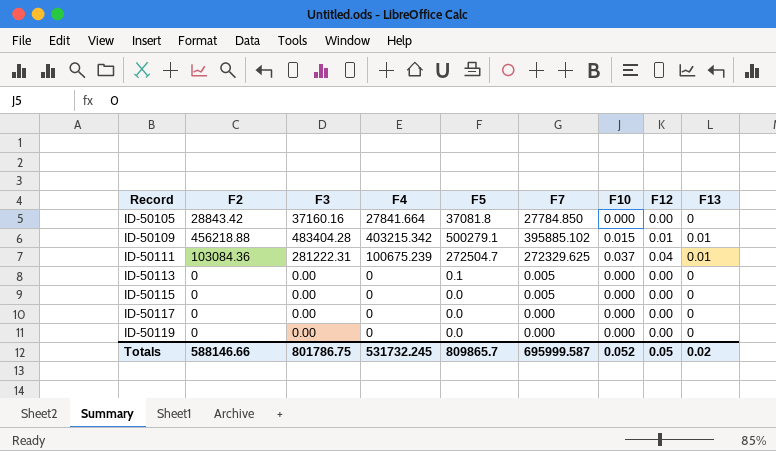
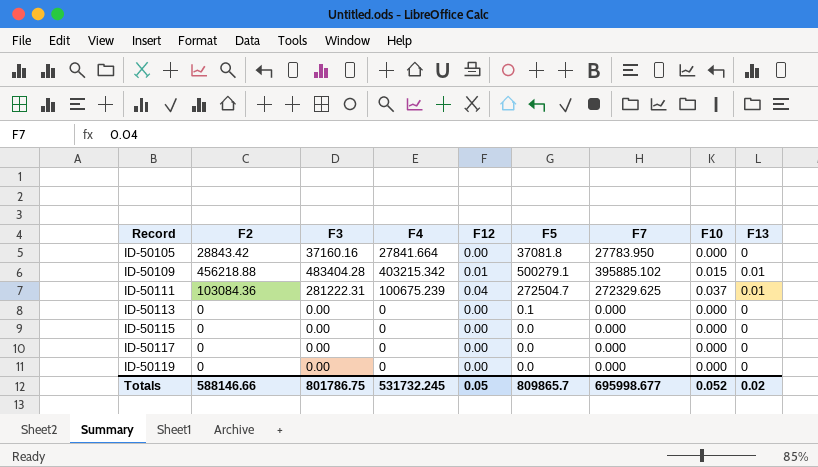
column F12 | position: 8 -> 5
ID-50105 | F7: 27784.850 -> 27783.950
ID-50113 | F7: 0.005 -> 0.000
ID-50115 | F7: 0.005 -> 0.000
Totals | F7: 695999.587 -> 695998.677

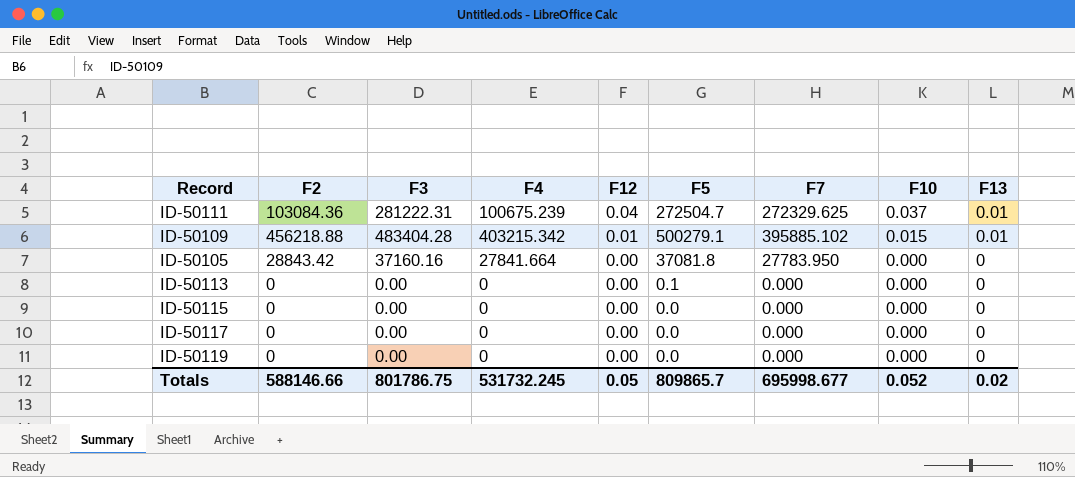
row order: Record ascending -> F12 descending

